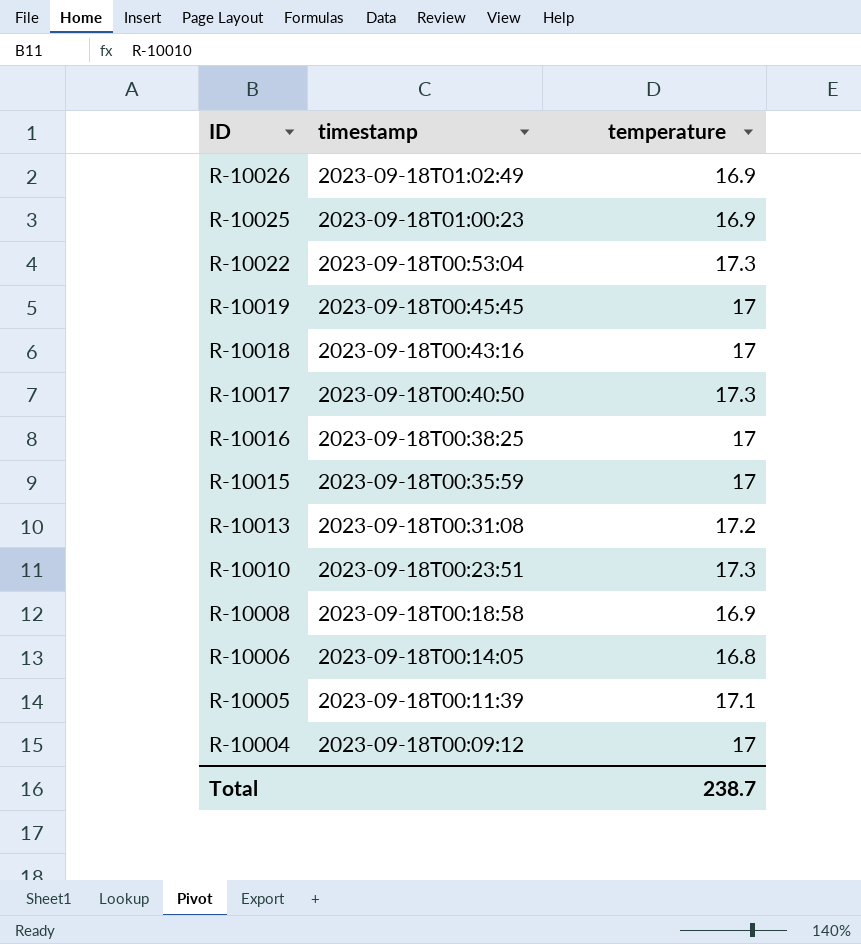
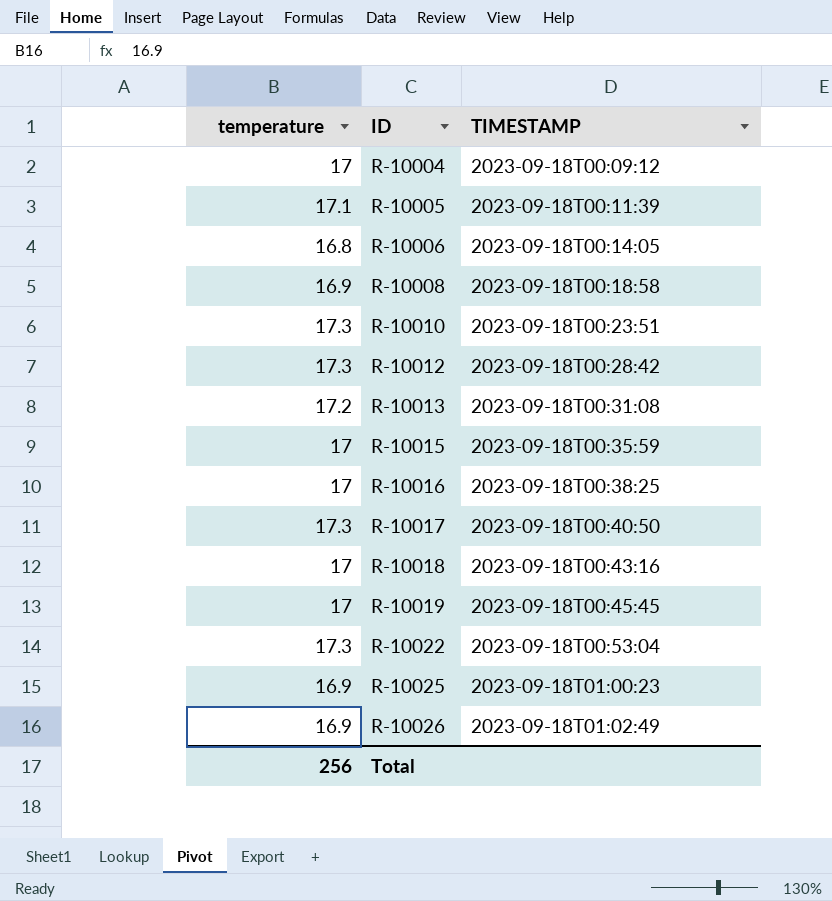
row order: ID descending -> ID ascending
column temperature | position: 3 -> 1
column name: timestamp -> TIMESTAMP
row R-10012: none -> 17.3 | 2023-09-18T00:28:42
Total | temperature: 238.7 -> 256

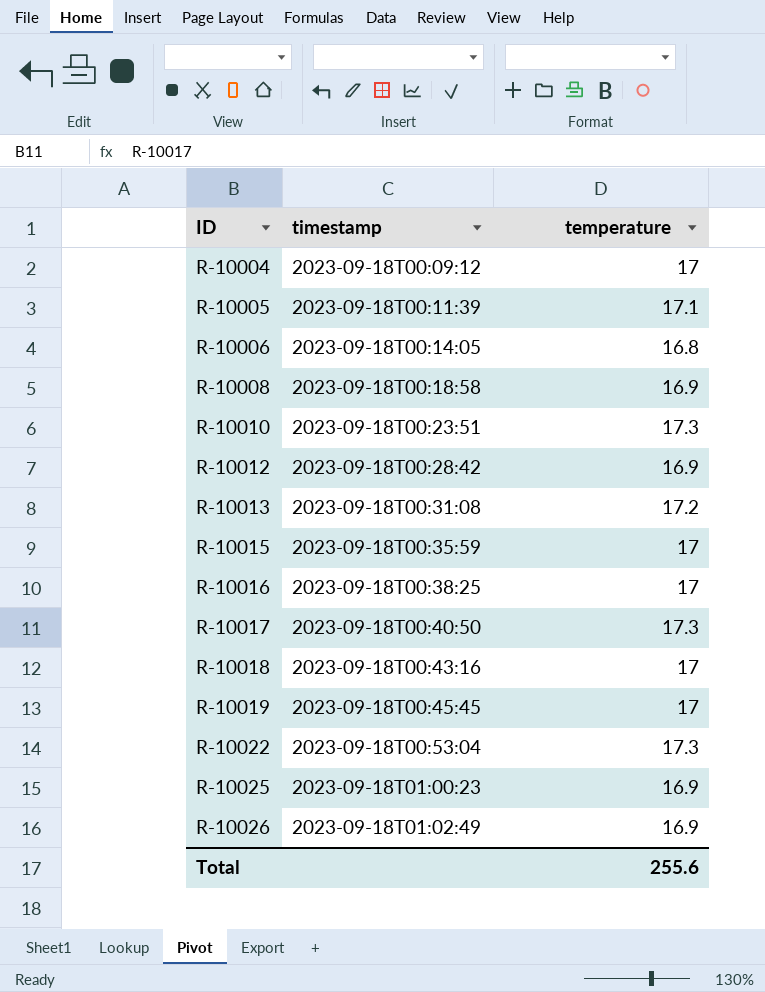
column name: TIMESTAMP -> timestamp
column temperature | position: 1 -> 3
R-10012 | temperature: 17.3 -> 16.9
Total | temperature: 256 -> 255.6

